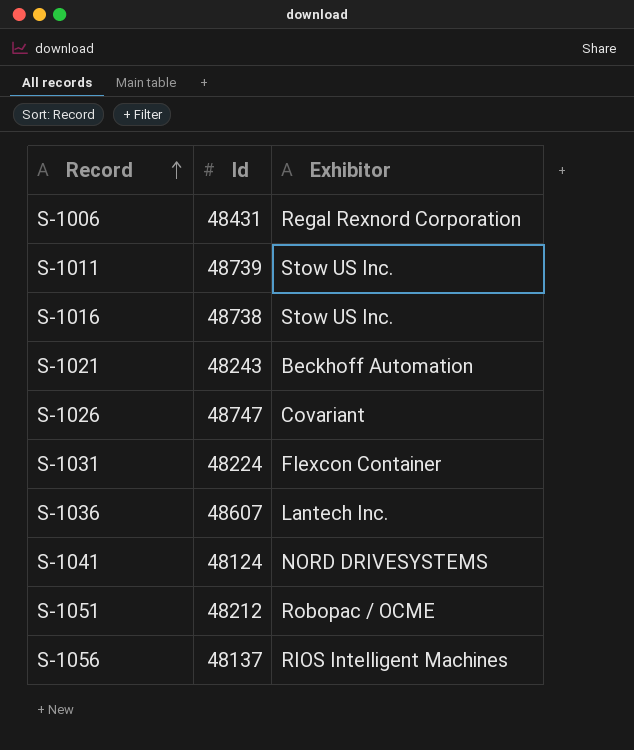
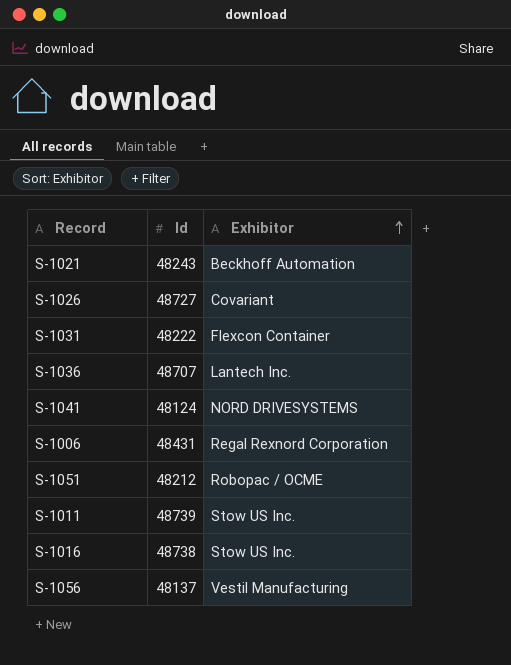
row order: Record ascending -> Exhibitor ascending
S-1026 | Id: 48747 -> 48727
S-1031 | Id: 48224 -> 48222
S-1036 | Id: 48607 -> 48707
S-1056 | Exhibitor: RIOS Intelligent Machines -> Vestil Manufacturing

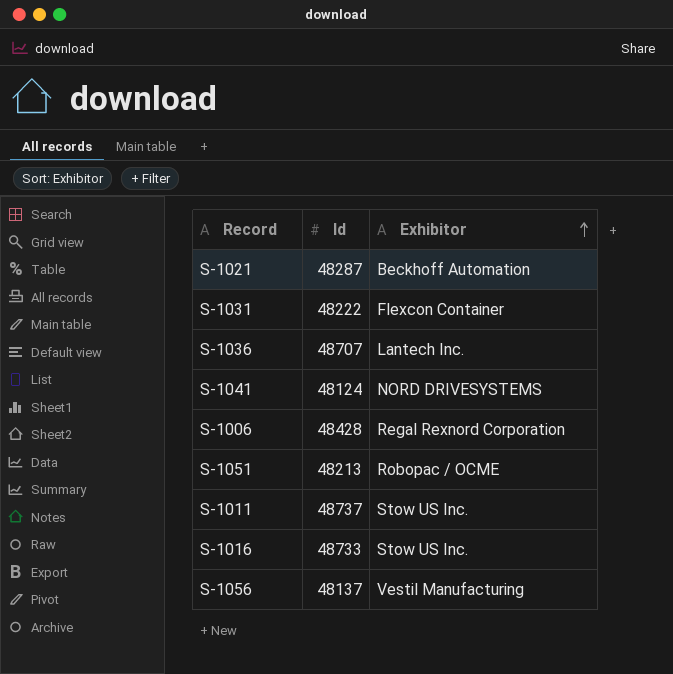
row S-1026: 48727 | Covariant -> none
S-1021 | Id: 48243 -> 48287
S-1006 | Id: 48431 -> 48428
S-1051 | Id: 48212 -> 48213
S-1011 | Id: 48739 -> 48737
S-1016 | Id: 48738 -> 48733

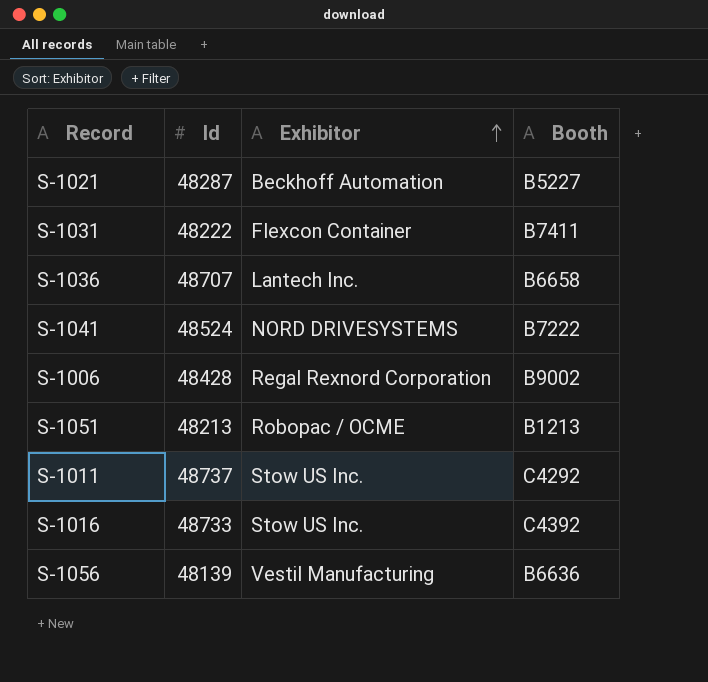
column Booth | position: none -> 4
S-1041 | Id: 48124 -> 48524
S-1056 | Id: 48137 -> 48139

